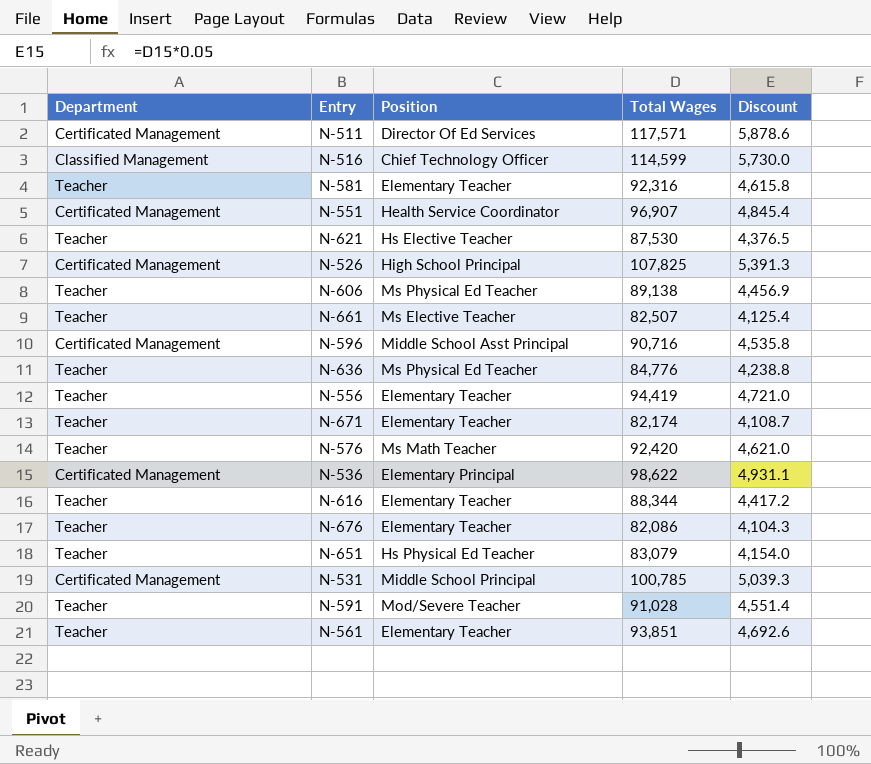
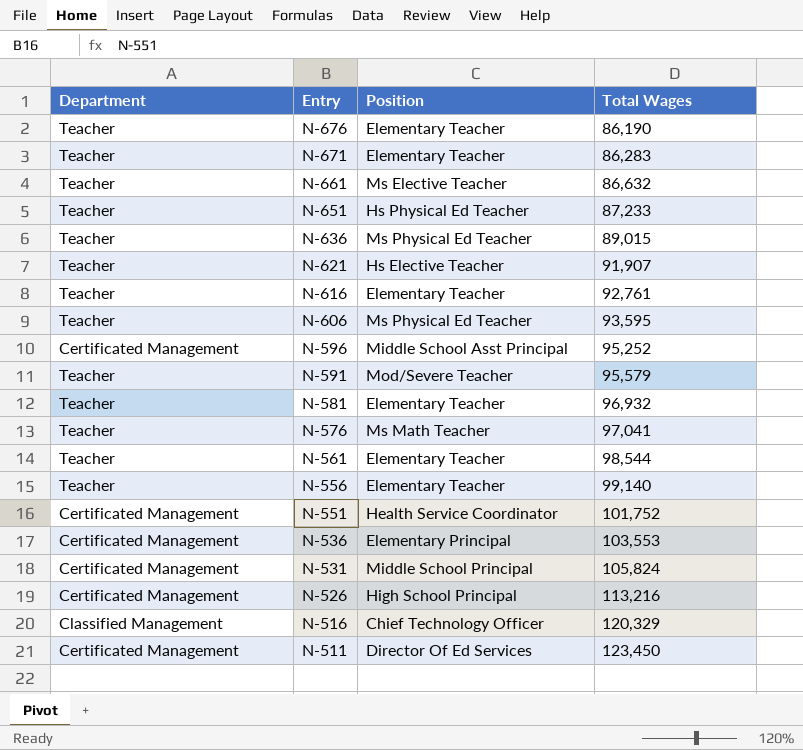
row order: none -> Entry descending
column Discount | formula: [Total Wages] * 0.05 -> none
N-676 | Total Wages: 82,086 -> 86,190
N-671 | Total Wages: 82,174 -> 86,283
N-661 | Total Wages: 82,507 -> 86,632
N-651 | Total Wages: 83,079 -> 87,233
N-636 | Total Wages: 84,776 -> 89,015
N-621 | Total Wages: 87,530 -> 91,907
N-616 | Total Wages: 88,344 -> 92,761
N-606 | Total Wages: 89,138 -> 93,595
N-596 | Total Wages: 90,716 -> 95,252
N-591 | Total Wages: 91,028 -> 95,579
N-581 | Total Wages: 92,316 -> 96,932
N-576 | Total Wages: 92,420 -> 97,041
N-561 | Total Wages: 93,851 -> 98,544
N-556 | Total Wages: 94,419 -> 99,140
N-551 | Total Wages: 96,907 -> 101,752
N-536 | Total Wages: 98,622 -> 103,553
N-531 | Total Wages: 100,785 -> 105,824
N-526 | Total Wages: 107,825 -> 113,216
N-516 | Total Wages: 114,599 -> 120,329
N-511 | Total Wages: 117,571 -> 123,450

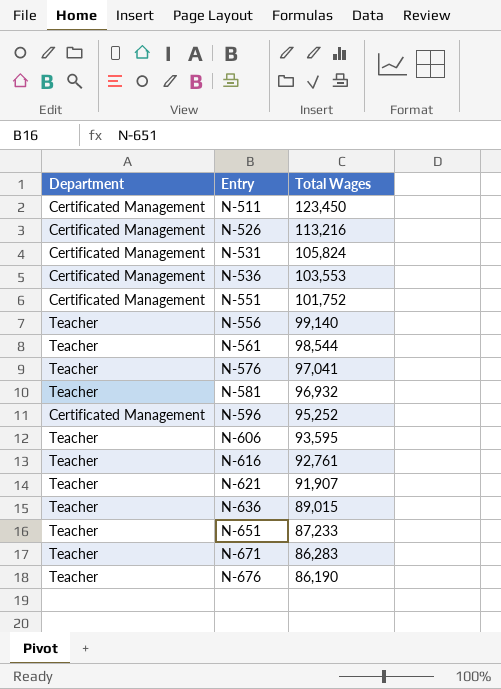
row order: Entry descending -> Entry ascending
column Position | position: 3 -> none
row N-661: Teacher | Ms Elective Teacher | 86,632 -> none
row N-591: Teacher | Mod/Severe Teacher | 95,579 -> none
row N-516: Classified Management | Chief Technology Officer | 120,329 -> none

